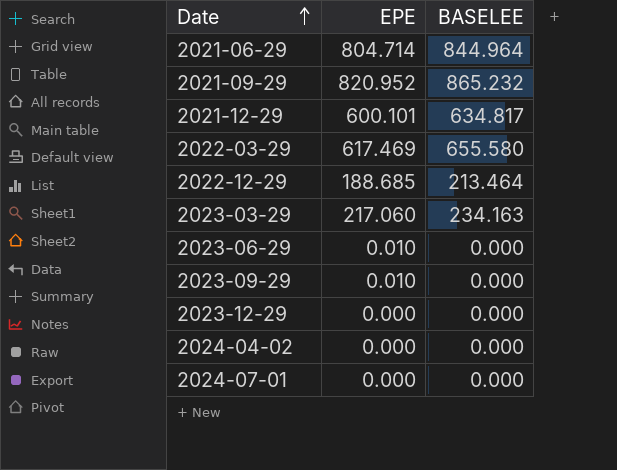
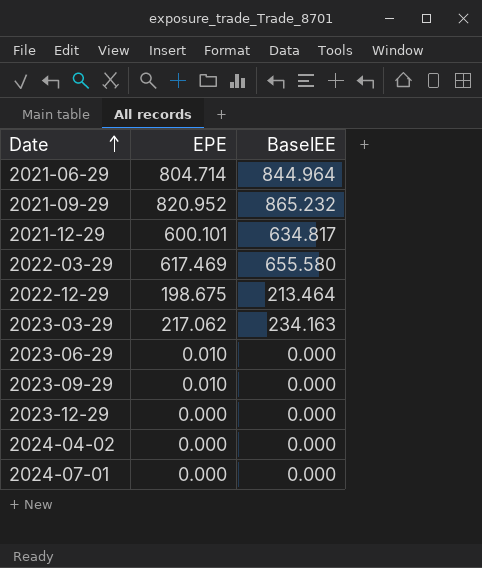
column name: BASELEE -> BaselEE
2022-12-29 | EPE: 188.685 -> 198.675
2023-03-29 | EPE: 217.060 -> 217.062

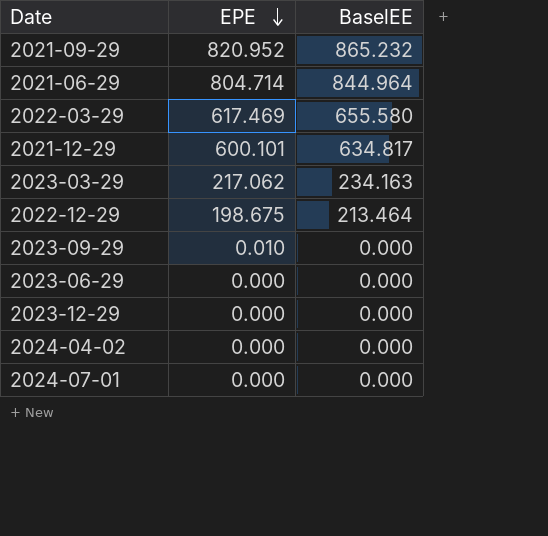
row order: Date ascending -> EPE descending
2023-06-29 | EPE: 0.010 -> 0.000

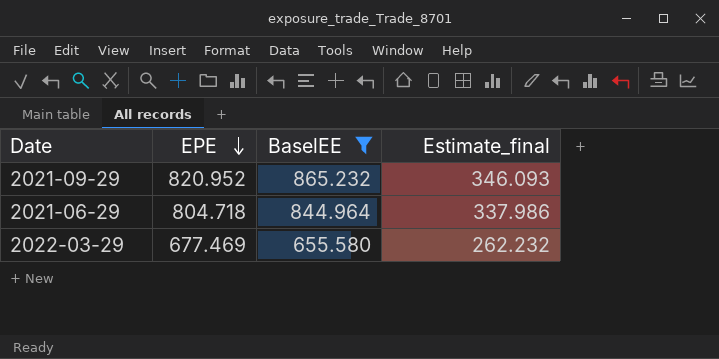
filter: none -> BaselEE >= 655.580
column Estimate_final | formula: none -> [BaselEE] * 0.4
2021-06-29 | EPE: 804.714 -> 804.718
2022-03-29 | EPE: 617.469 -> 677.469

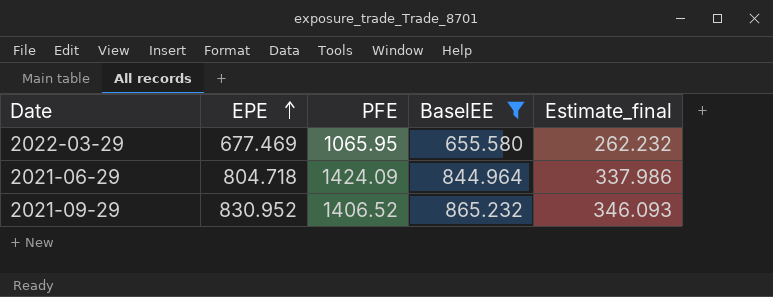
row order: EPE descending -> EPE ascending
column PFE | position: none -> 3
2021-09-29 | EPE: 820.952 -> 830.952

